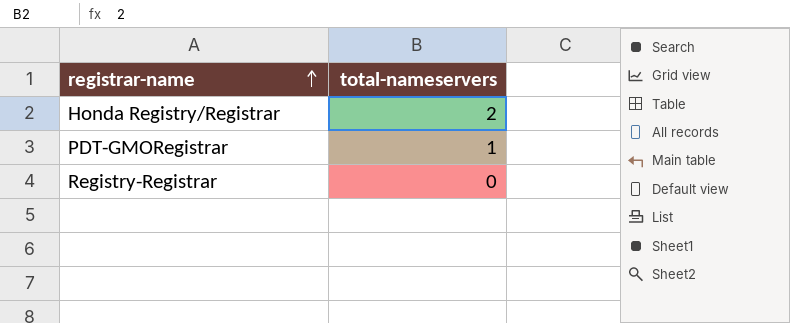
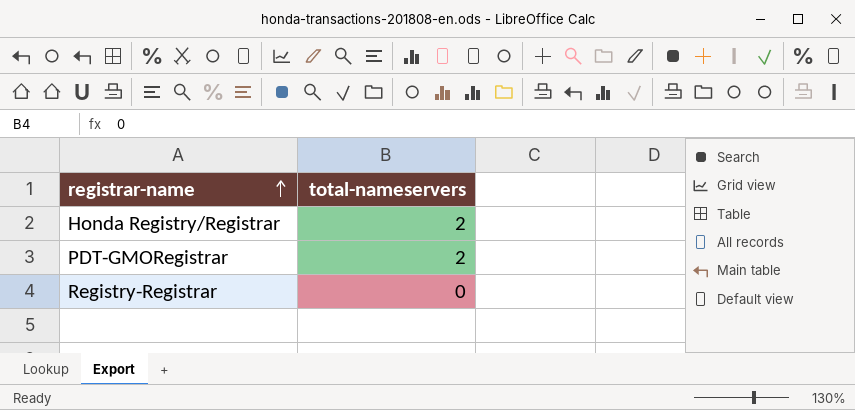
PDT-GMORegistrar | total-nameservers: 1 -> 2

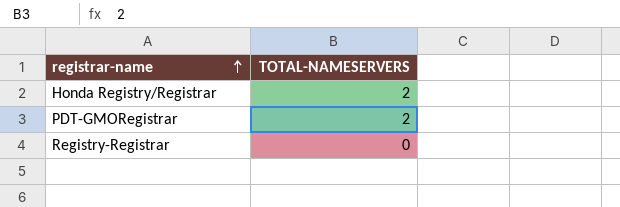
column name: total-nameservers -> TOTAL-NAMESERVERS

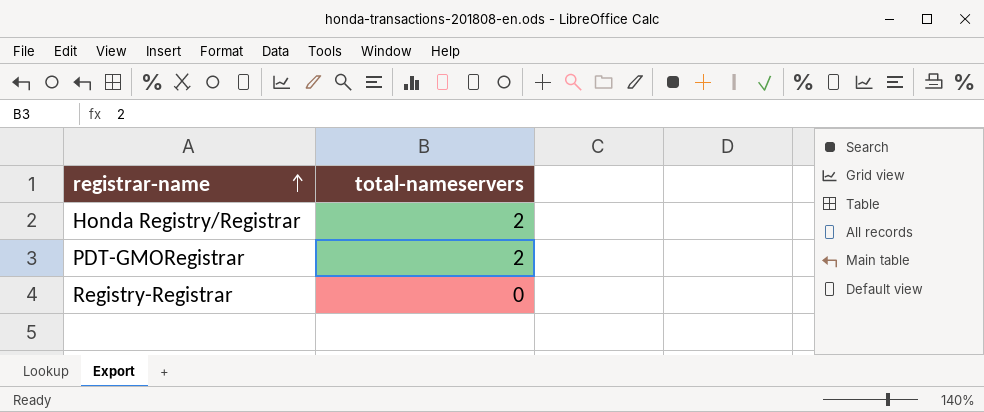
column name: TOTAL-NAMESERVERS -> total-nameservers

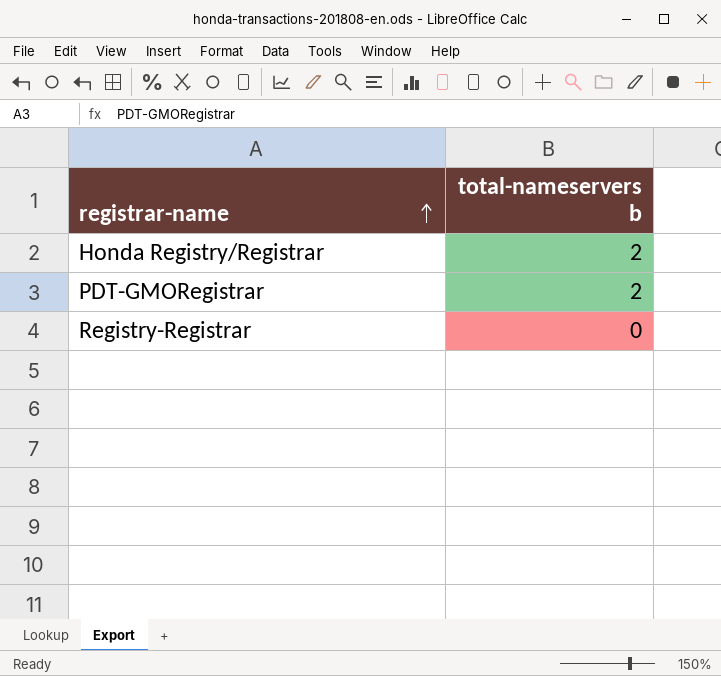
column name: total-nameservers -> total-nameservers b

